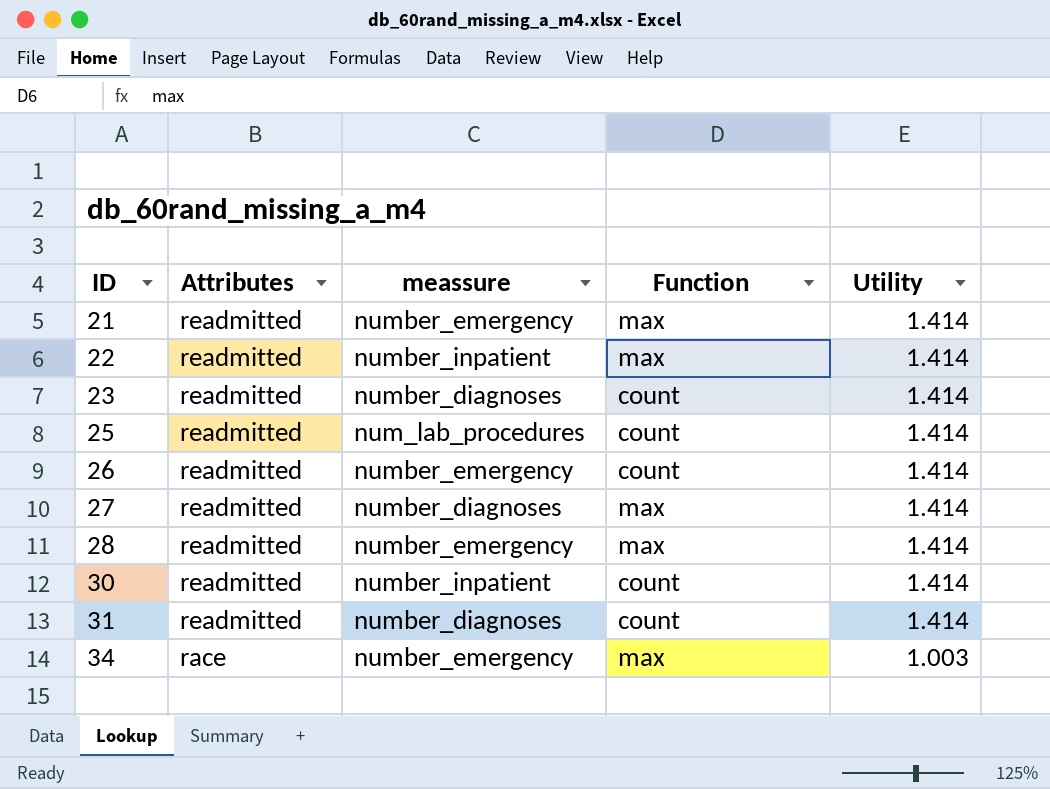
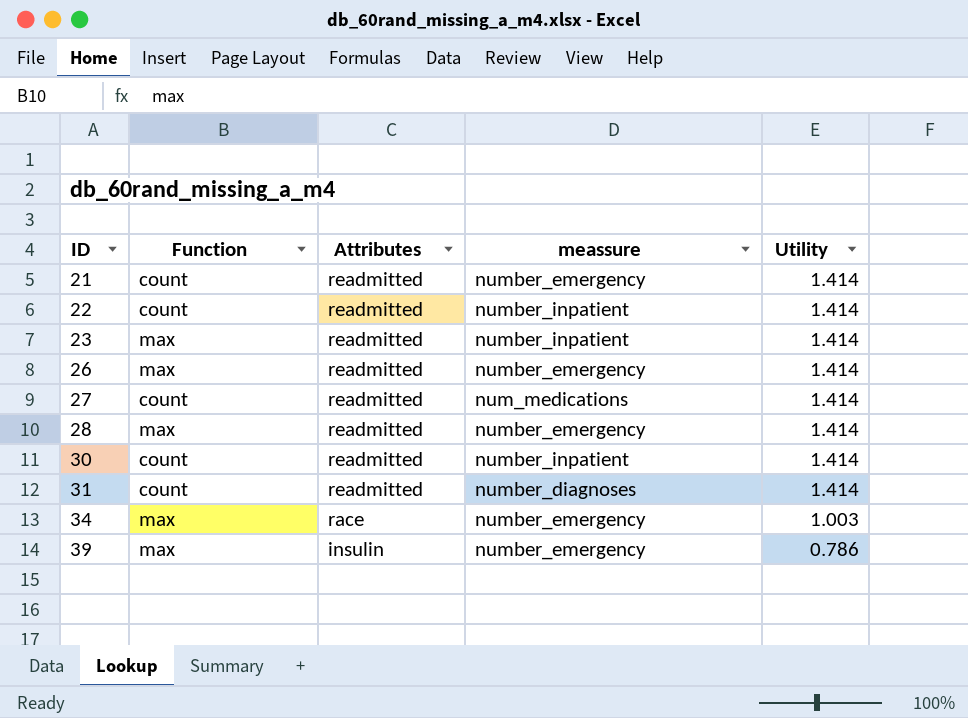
column Function | position: 4 -> 2
row 25: readmitted | num_lab_procedures | count | 1.414 -> none
21 | Function: max -> count
22 | Function: max -> count
23 | Function: count -> max
23 | meassure: number_diagnoses -> number_inpatient
26 | Function: count -> max
27 | Function: max -> count
27 | meassure: number_diagnoses -> num_medications
row 39: none -> max | insulin | number_emergency | 0.786

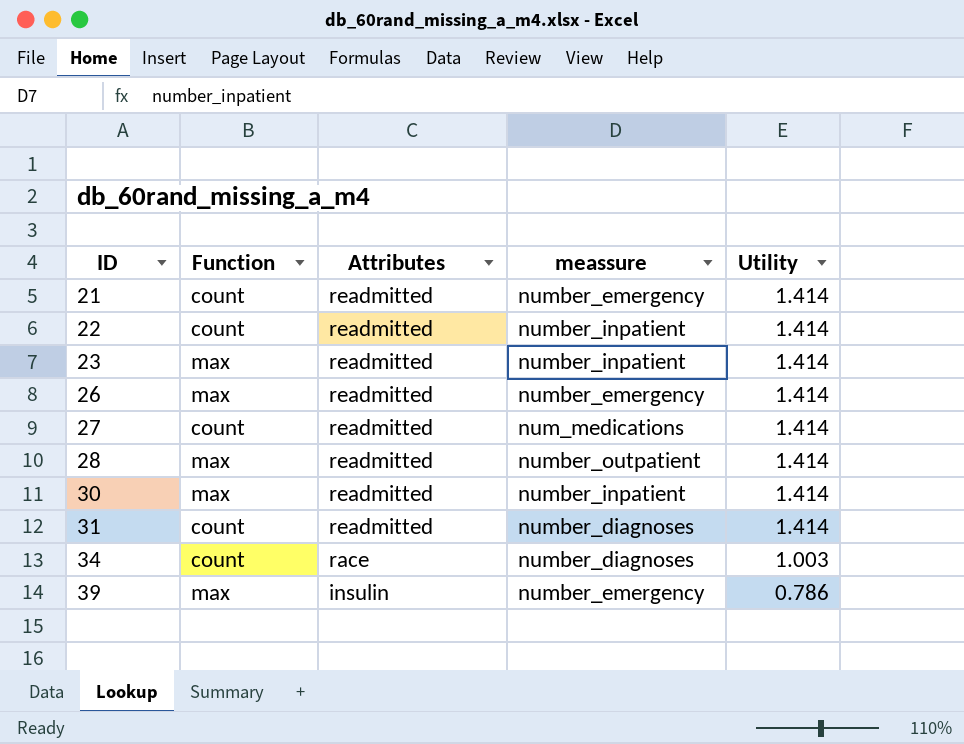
28 | meassure: number_emergency -> number_outpatient
30 | Function: count -> max
34 | Function: max -> count
34 | meassure: number_emergency -> number_diagnoses

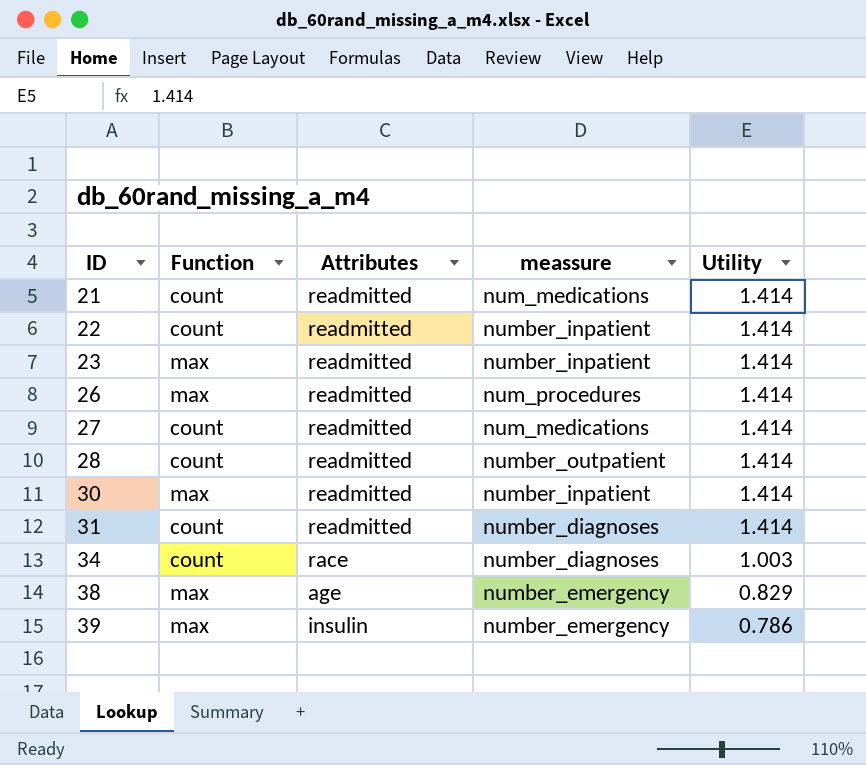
21 | meassure: number_emergency -> num_medications
26 | meassure: number_emergency -> num_procedures
28 | Function: max -> count
row 38: none -> max | age | number_emergency | 0.829

